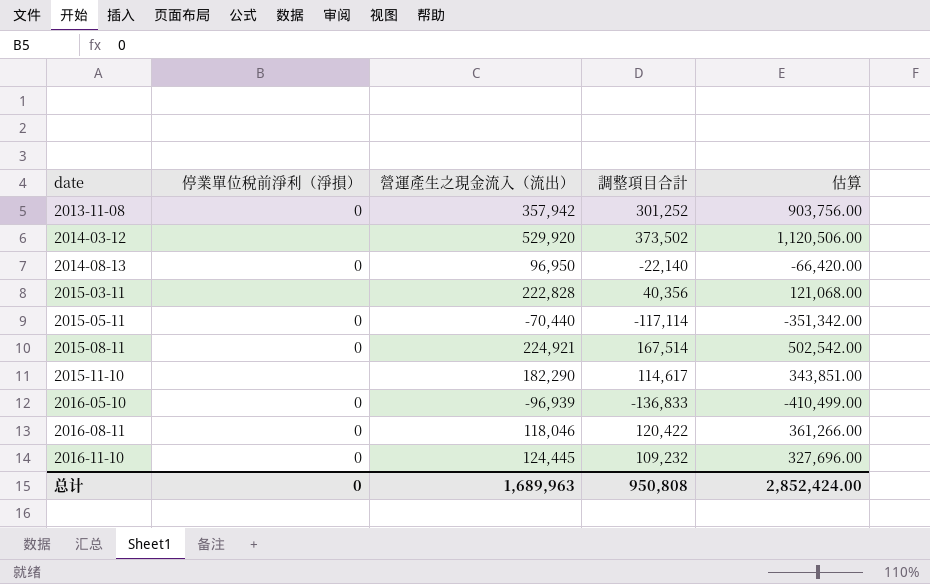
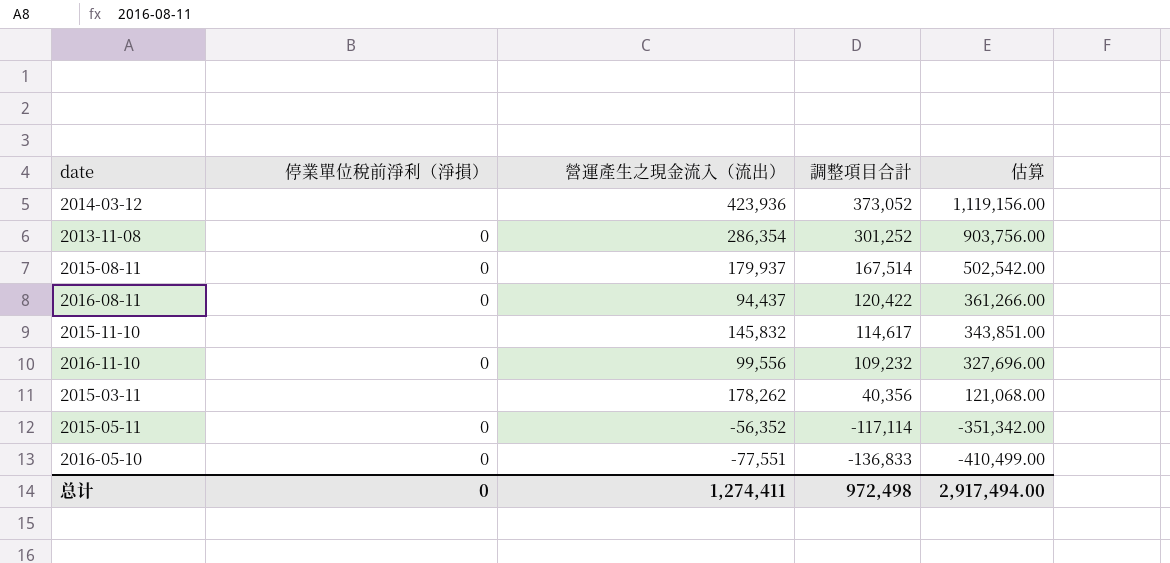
row order: date ascending -> 調整項目合計 descending
row 2014-08-13: 0 | 96,950 | -22,140 | -66,420.00 -> none
2014-03-12 | 營運產生之現金流入（流出）: 529,920 -> 423,936
2014-03-12 | 調整項目合計: 373,502 -> 373,052
2014-03-12 | 估算: 1,120,506.00 -> 1,119,156.00
2013-11-08 | 營運產生之現金流入（流出）: 357,942 -> 286,354
2015-08-11 | 營運產生之現金流入（流出）: 224,921 -> 179,937
2016-08-11 | 營運產生之現金流入（流出）: 118,046 -> 94,437
2015-11-10 | 營運產生之現金流入（流出）: 182,290 -> 145,832
2016-11-10 | 營運產生之現金流入（流出）: 124,445 -> 99,556
2015-03-11 | 營運產生之現金流入（流出）: 222,828 -> 178,262
2015-05-11 | 營運產生之現金流入（流出）: -70,440 -> -56,352
2016-05-10 | 營運產生之現金流入（流出）: -96,939 -> -77,551
总计 | 營運產生之現金流入（流出）: 1,689,963 -> 1,274,411
总计 | 調整項目合計: 950,808 -> 972,498
总计 | 估算: 2,852,424.00 -> 2,917,494.00

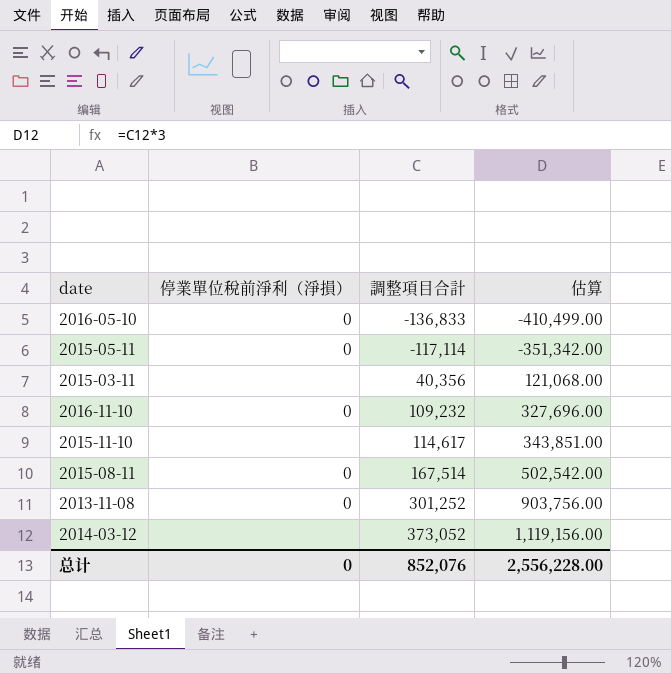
row order: 調整項目合計 descending -> 調整項目合計 ascending
column 營運產生之現金流入（流出） | position: 3 -> none
row 2016-08-11: 0 | 94,437 | 120,422 | 361,266.00 -> none
总计 | 調整項目合計: 972,498 -> 852,076
总计 | 估算: 2,917,494.00 -> 2,556,228.00

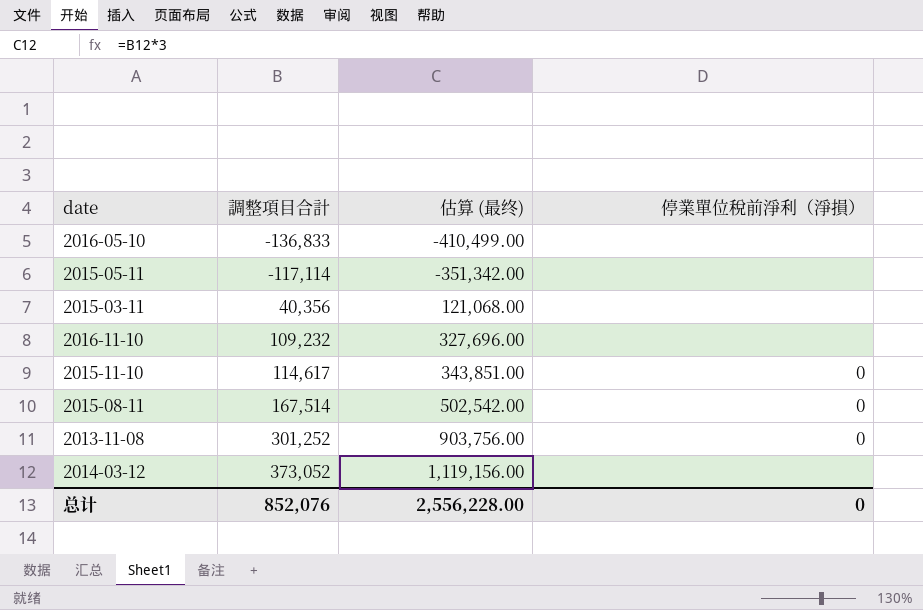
column name: 估算 -> 估算 (最终)
column 停業單位稅前淨利（淨損） | position: 2 -> 4
2016-05-10 | 停業單位稅前淨利（淨損）: 0 -> none
2015-05-11 | 停業單位稅前淨利（淨損）: 0 -> none
2016-11-10 | 停業單位稅前淨利（淨損）: 0 -> none
2015-11-10 | 停業單位稅前淨利（淨損）: none -> 0

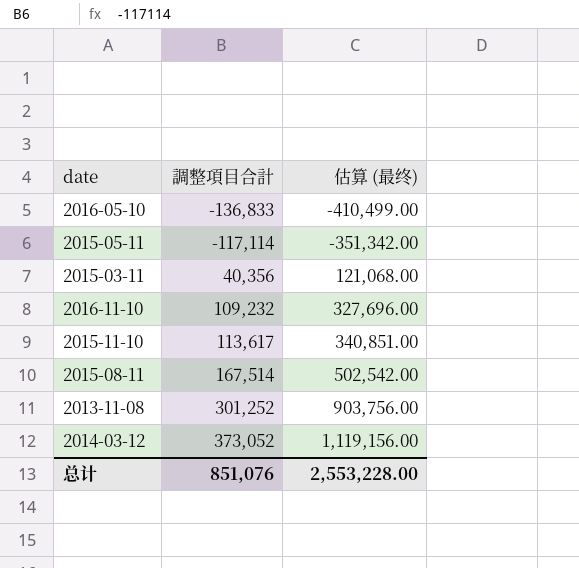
column 停業單位稅前淨利（淨損） | position: 4 -> none
2015-11-10 | 調整項目合計: 114,617 -> 113,617
2015-11-10 | 估算 (最终): 343,851.00 -> 340,851.00
总计 | 調整項目合計: 852,076 -> 851,076
总计 | 估算 (最终): 2,556,228.00 -> 2,553,228.00

